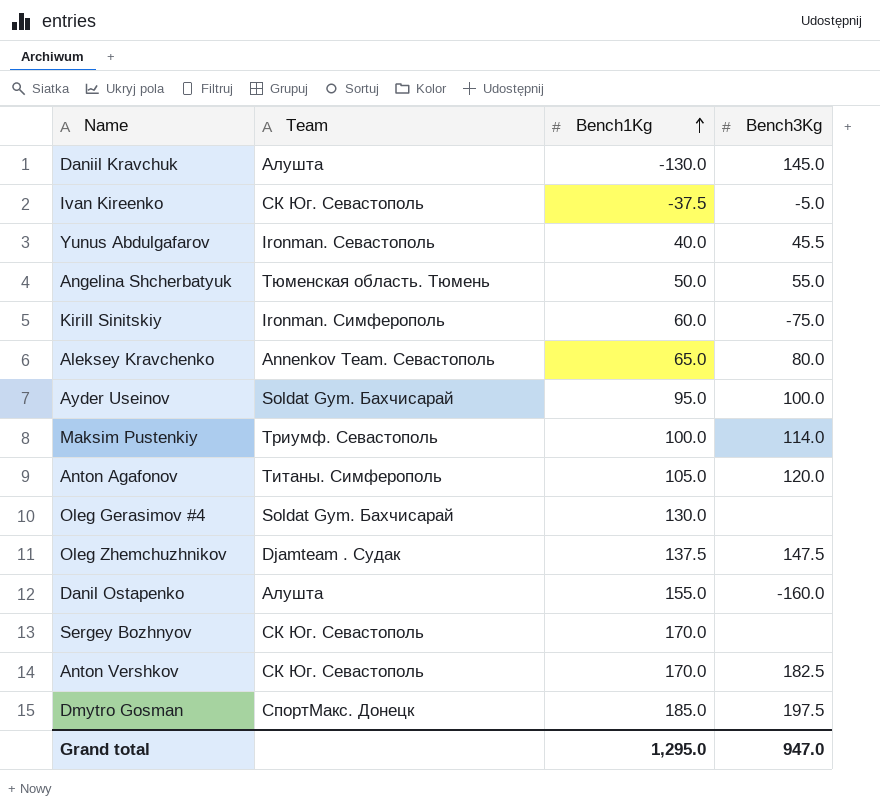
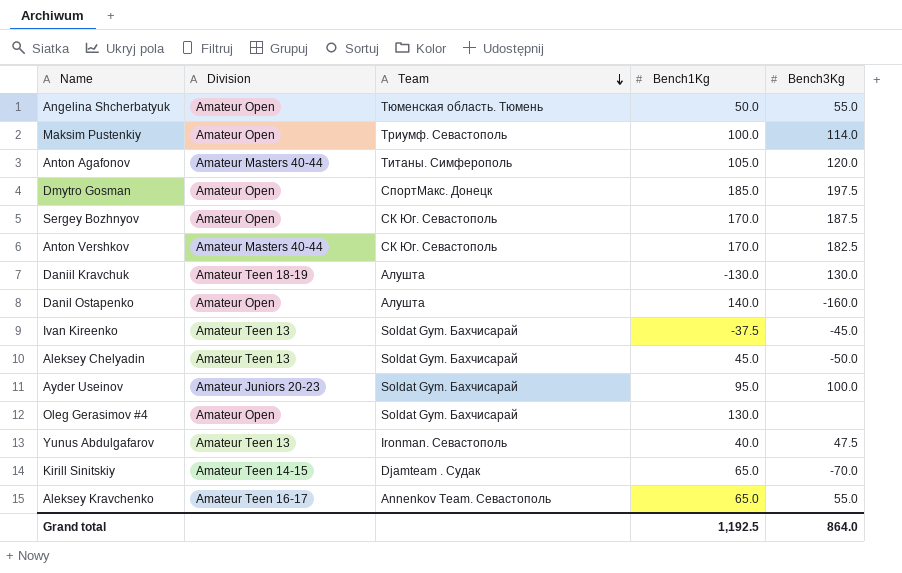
row order: Bench1Kg ascending -> Team descending
column Division | position: none -> 2
row Oleg Zhemchuzhnikov: Djamteam . Судак | 137.5 | 147.5 -> none
Sergey Bozhnyov | Bench3Kg: none -> 187.5
Daniil Kravchuk | Bench3Kg: 145.0 -> 130.0
Danil Ostapenko | Bench1Kg: 155.0 -> 140.0
Ivan Kireenko | Team: СК Юг. Севастополь -> Soldat Gym. Бахчисарай
Ivan Kireenko | Bench3Kg: -5.0 -> -45.0
row Aleksey Chelyadin: none -> Amateur Teen 13 | Soldat Gym. Бахчисарай | 45.0 | -50.0
Yunus Abdulgafarov | Bench3Kg: 45.5 -> 47.5
Kirill Sinitskiy | Team: Ironman. Симферополь -> Djamteam . Судак
Kirill Sinitskiy | Bench1Kg: 60.0 -> 65.0
Kirill Sinitskiy | Bench3Kg: -75.0 -> -70.0
Aleksey Kravchenko | Bench3Kg: 80.0 -> 55.0
Grand total | Bench1Kg: 1,295.0 -> 1,192.5
Grand total | Bench3Kg: 947.0 -> 864.0

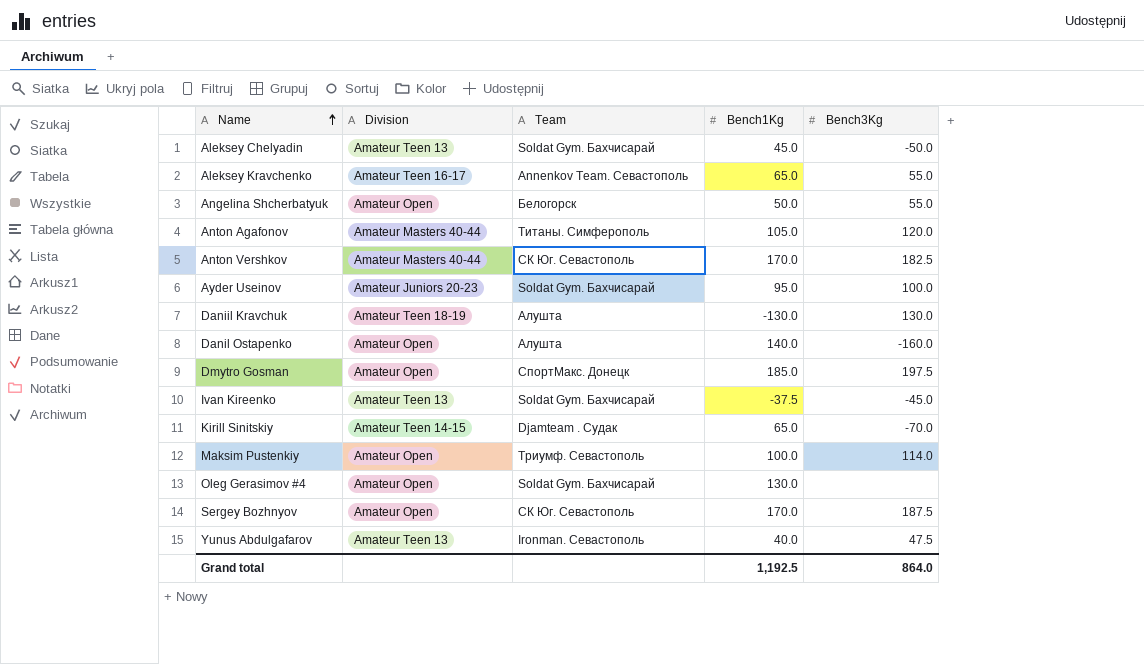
row order: Team descending -> Name ascending
Angelina Shcherbatyuk | Team: Тюменская область. Тюмень -> Белогорск

